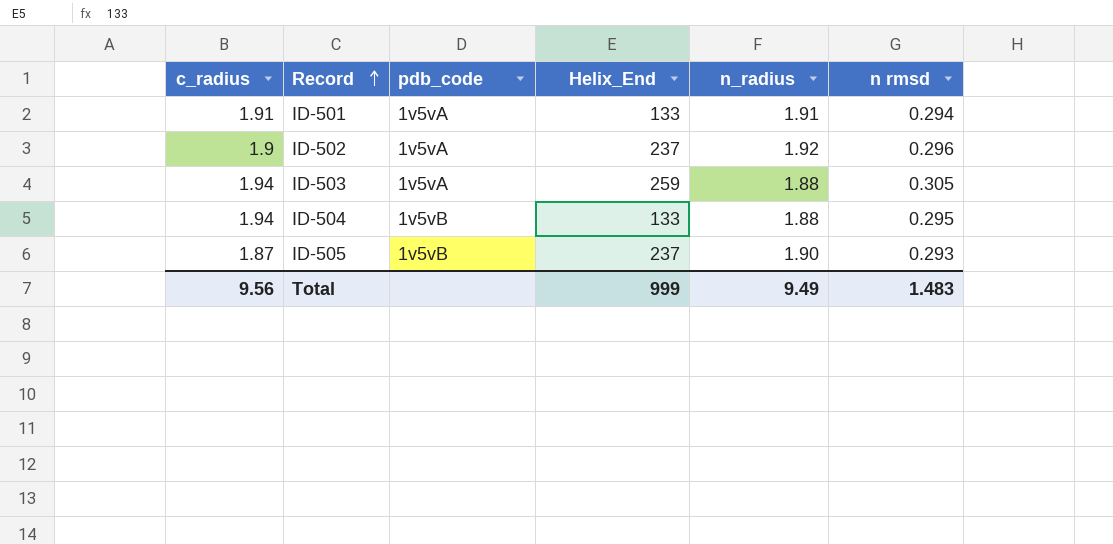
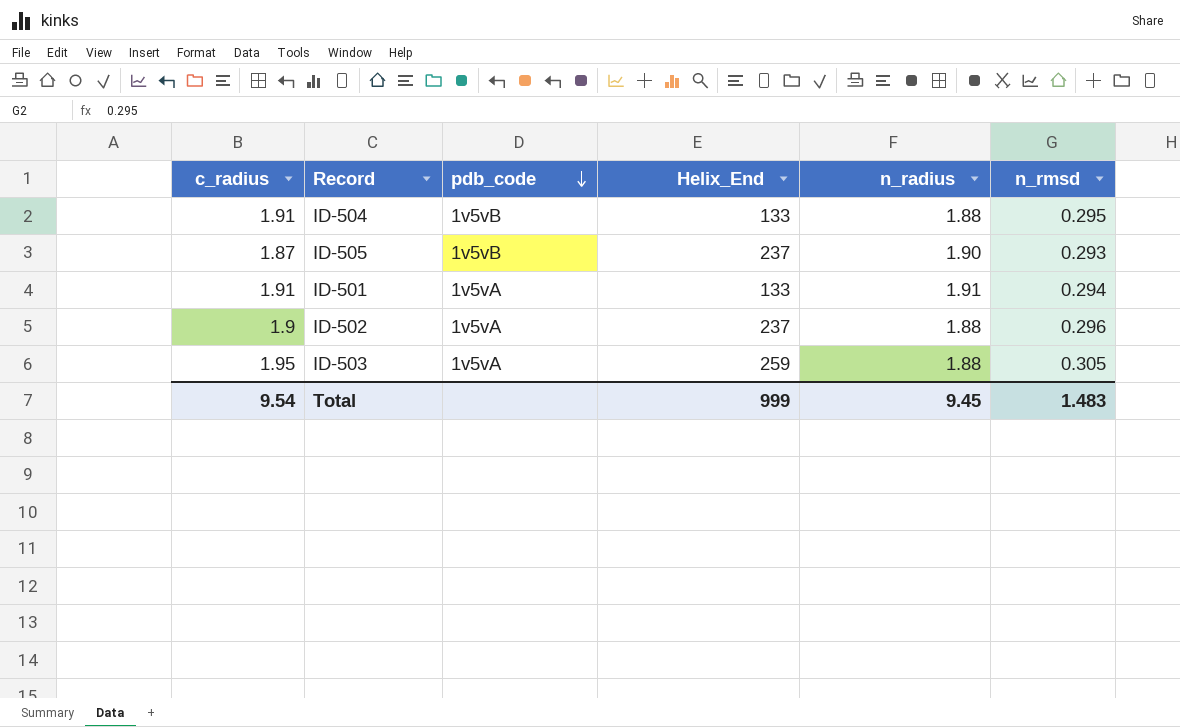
row order: Record ascending -> pdb_code descending
column name: n rmsd -> n_rmsd
ID-504 | c_radius: 1.94 -> 1.91
ID-502 | n_radius: 1.92 -> 1.88
ID-503 | c_radius: 1.94 -> 1.95
Total | c_radius: 9.56 -> 9.54
Total | n_radius: 9.49 -> 9.45

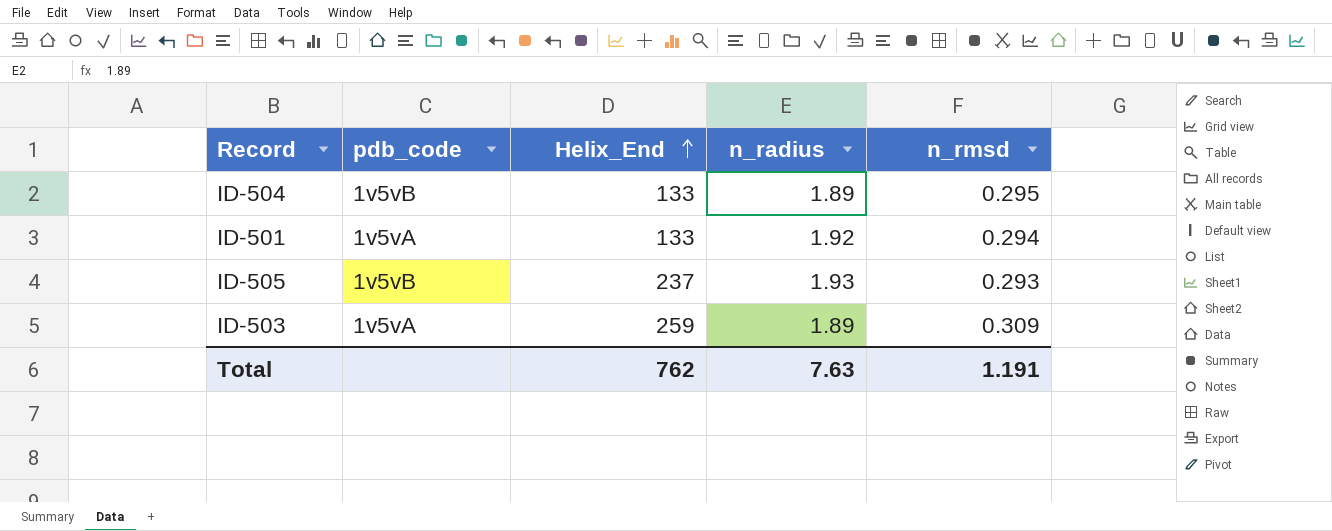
row order: pdb_code descending -> Helix_End ascending
column c_radius | position: 1 -> none
row ID-502: 1.9 | 1v5vA | 237 | 1.88 | 0.296 -> none
ID-504 | n_radius: 1.88 -> 1.89
ID-501 | n_radius: 1.91 -> 1.92
ID-505 | n_radius: 1.90 -> 1.93
ID-503 | n_radius: 1.88 -> 1.89
ID-503 | n_rmsd: 0.305 -> 0.309
Total | Helix_End: 999 -> 762
Total | n_radius: 9.45 -> 7.63
Total | n_rmsd: 1.483 -> 1.191

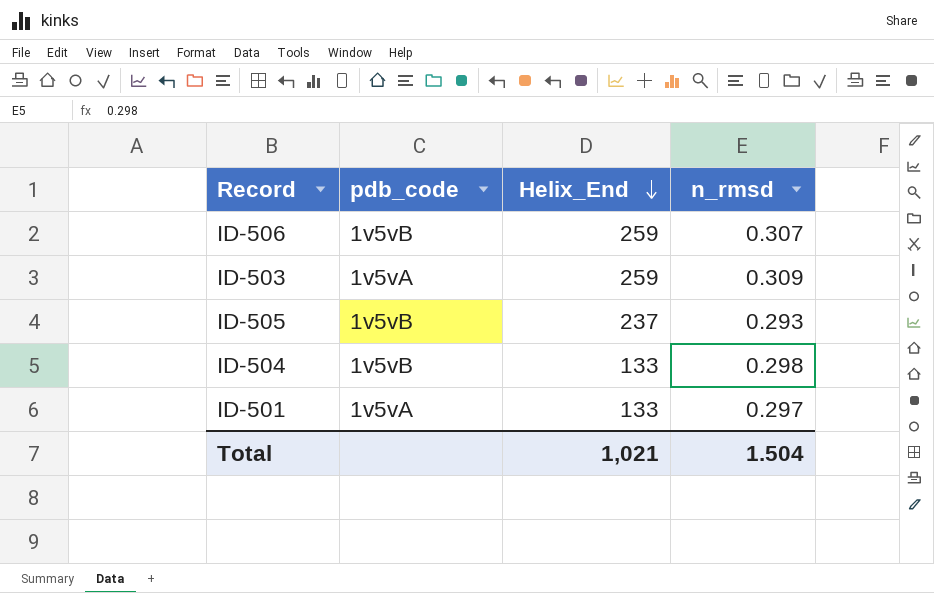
row order: Helix_End ascending -> Helix_End descending
column n_radius | position: 4 -> none
row ID-506: none -> 1v5vB | 259 | 0.307
ID-504 | n_rmsd: 0.295 -> 0.298
ID-501 | n_rmsd: 0.294 -> 0.297
Total | Helix_End: 762 -> 1,021
Total | n_rmsd: 1.191 -> 1.504

